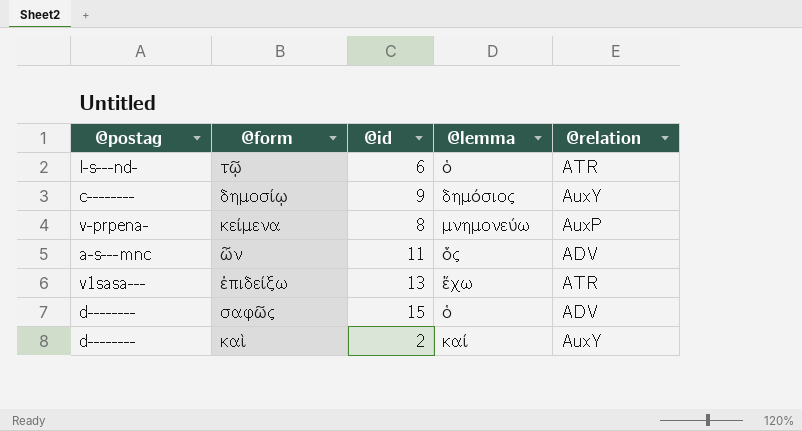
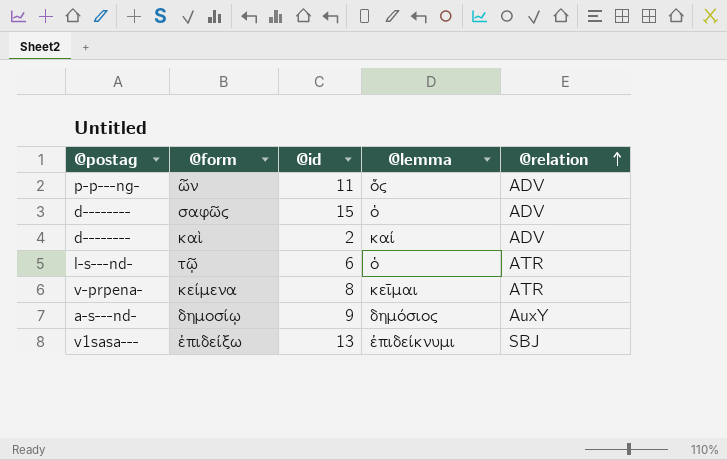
row order: none -> @relation ascending
ὧν | @postag: a-s---mnc -> p-p---ng-
καὶ | @relation: AuxY -> ADV
κείμενα | @lemma: μνημονεύω -> κεῖμαι
κείμενα | @relation: AuxP -> ATR
δημοσίῳ | @postag: c-------- -> a-s---nd-
ἐπιδείξω | @lemma: ἔχω -> ἐπιδείκνυμι
ἐπιδείξω | @relation: ATR -> SBJ

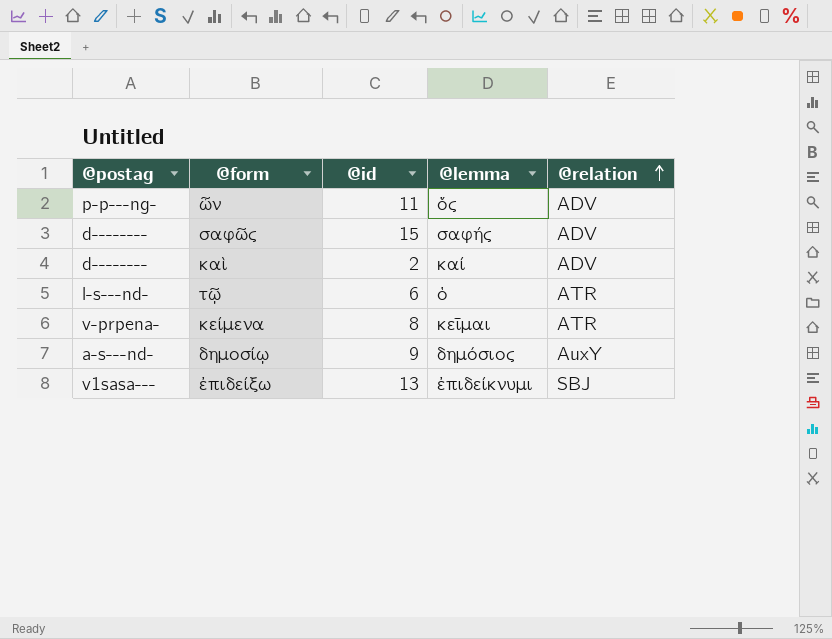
σαφῶς | @lemma: ὁ -> σαφής

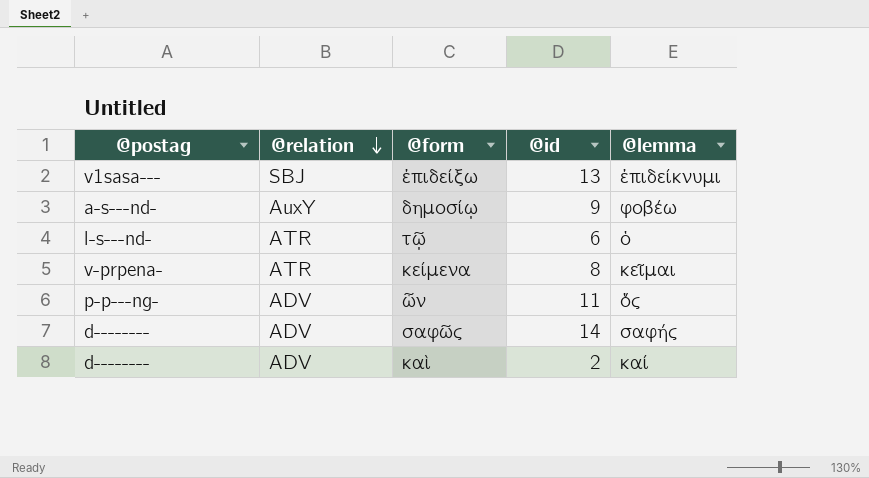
row order: @relation ascending -> @relation descending
column @relation | position: 5 -> 2
δημοσίῳ | @lemma: δημόσιος -> φοβέω
σαφῶς | @id: 15 -> 14

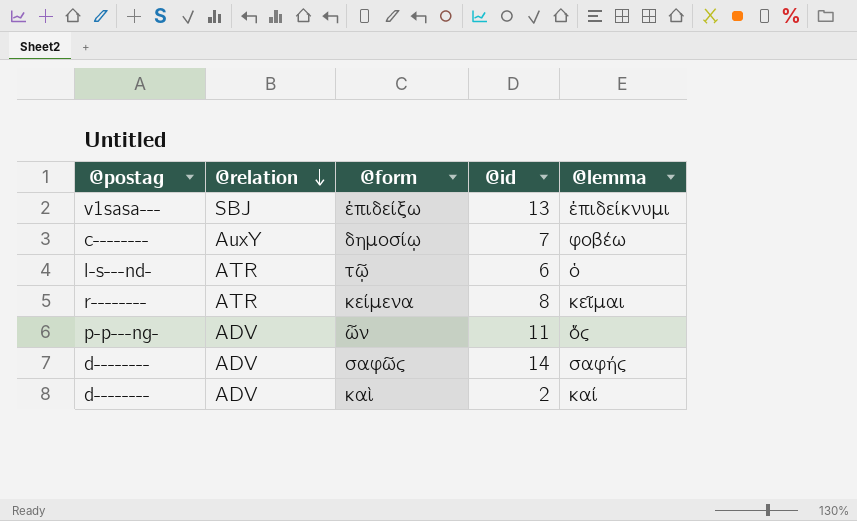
δημοσίῳ | @postag: a-s---nd- -> c--------
δημοσίῳ | @id: 9 -> 7
κείμενα | @postag: v-prpena- -> r--------

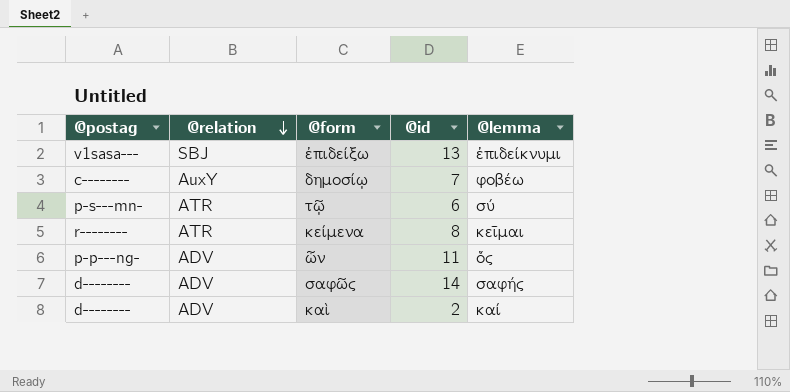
τῷ | @postag: l-s---nd- -> p-s---mn-
τῷ | @lemma: ὁ -> σύ

